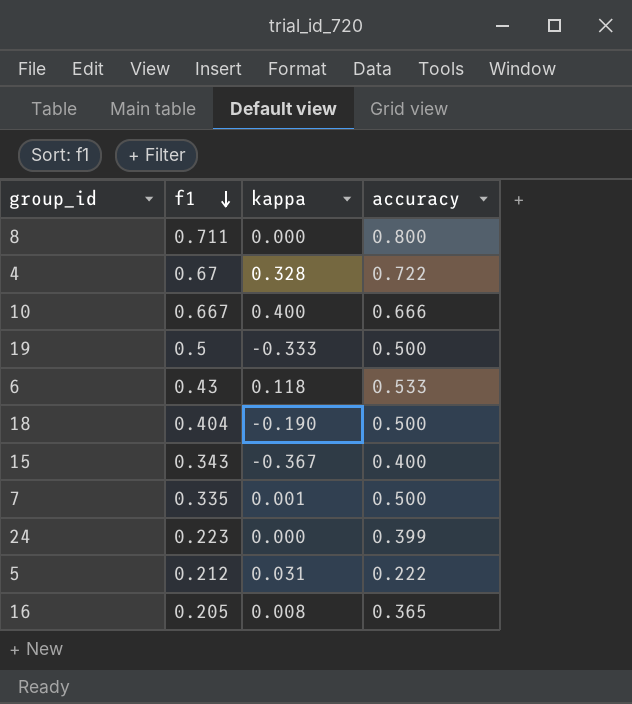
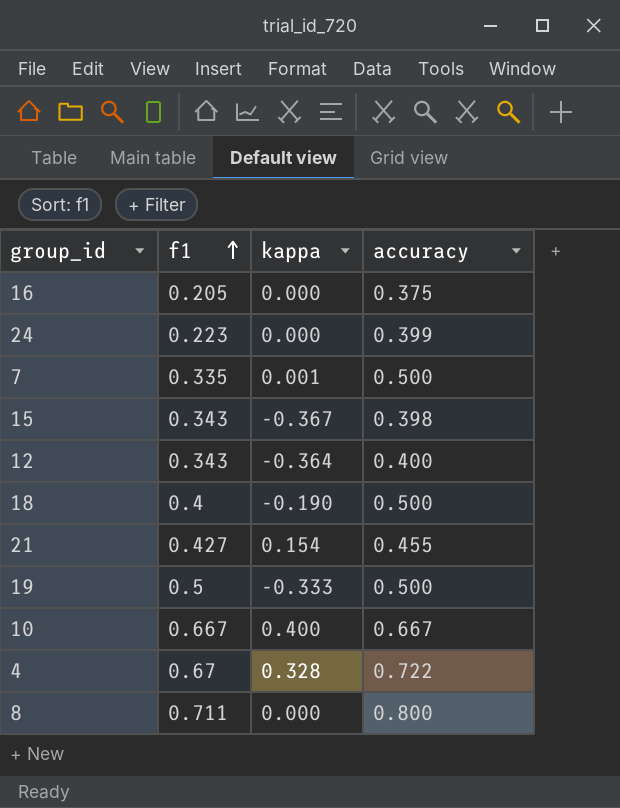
row order: f1 descending -> f1 ascending
row 6: 0.43 | 0.118 | 0.533 -> none
row 5: 0.212 | 0.031 | 0.222 -> none
16 | kappa: 0.008 -> 0.000
16 | accuracy: 0.365 -> 0.375
15 | accuracy: 0.400 -> 0.398
row 12: none -> 0.343 | -0.364 | 0.400
18 | f1: 0.404 -> 0.4
row 21: none -> 0.427 | 0.154 | 0.455
10 | accuracy: 0.666 -> 0.667

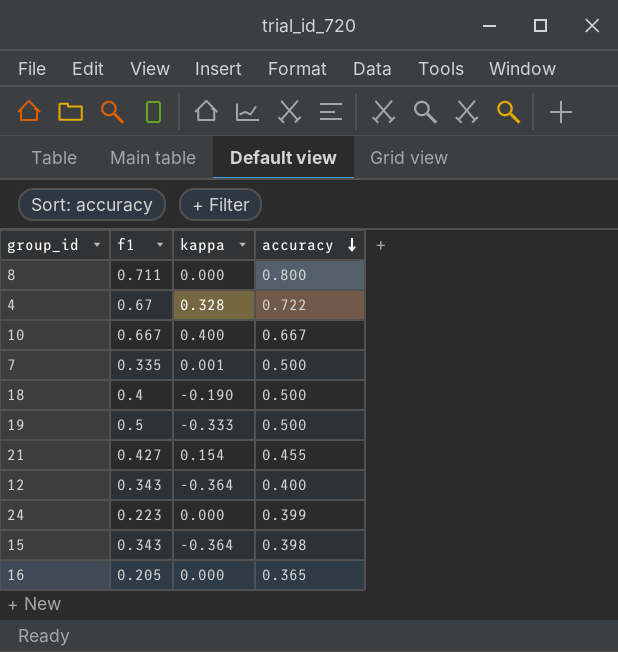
row order: f1 ascending -> accuracy descending
15 | kappa: -0.367 -> -0.364
16 | accuracy: 0.375 -> 0.365

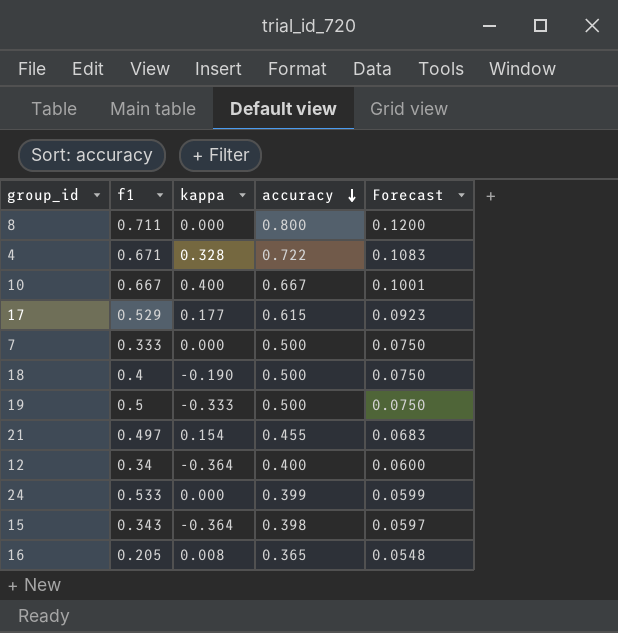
column Forecast | formula: none -> [accuracy] * 0.15
4 | f1: 0.67 -> 0.671
row 17: none -> 0.529 | 0.177 | 0.615 | 0.0923
7 | f1: 0.335 -> 0.333
7 | kappa: 0.001 -> 0.000
21 | f1: 0.427 -> 0.497
12 | f1: 0.343 -> 0.34
24 | f1: 0.223 -> 0.533
16 | kappa: 0.000 -> 0.008

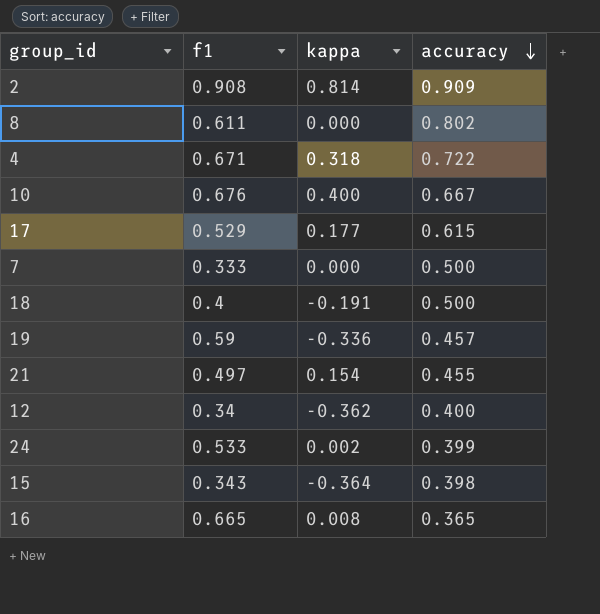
column Forecast | formula: [accuracy] * 0.15 -> none
row 2: none -> 0.908 | 0.814 | 0.909
8 | f1: 0.711 -> 0.611
8 | accuracy: 0.800 -> 0.802
4 | kappa: 0.328 -> 0.318
10 | f1: 0.667 -> 0.676
18 | kappa: -0.190 -> -0.191
19 | f1: 0.5 -> 0.59
19 | kappa: -0.333 -> -0.336
19 | accuracy: 0.500 -> 0.457
12 | kappa: -0.364 -> -0.362
24 | kappa: 0.000 -> 0.002
16 | f1: 0.205 -> 0.665

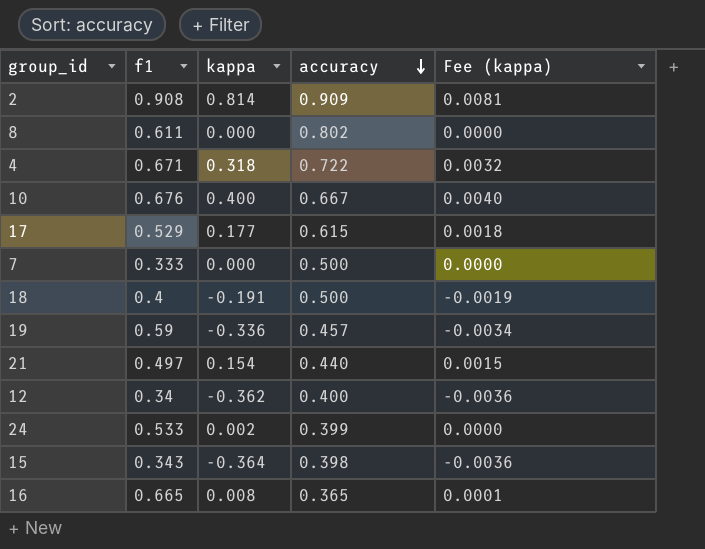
column Fee (kappa) | formula: none -> [kappa] * 0.01
21 | accuracy: 0.455 -> 0.440

